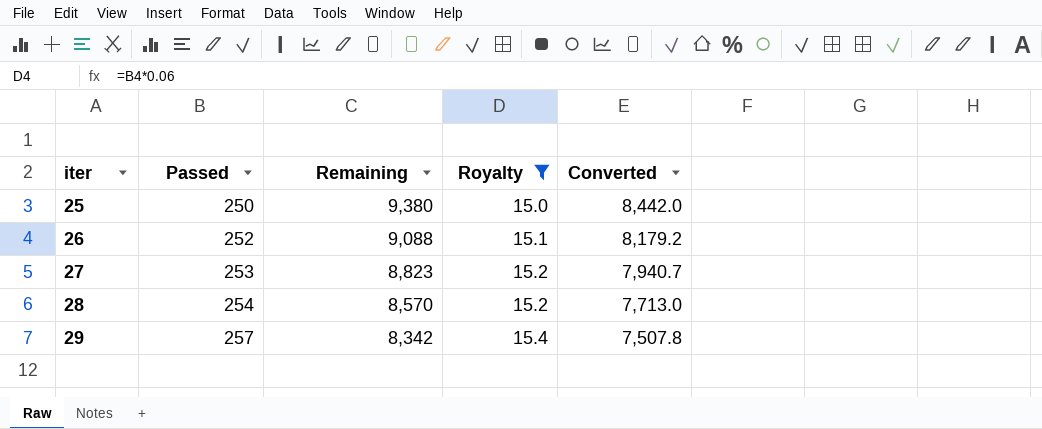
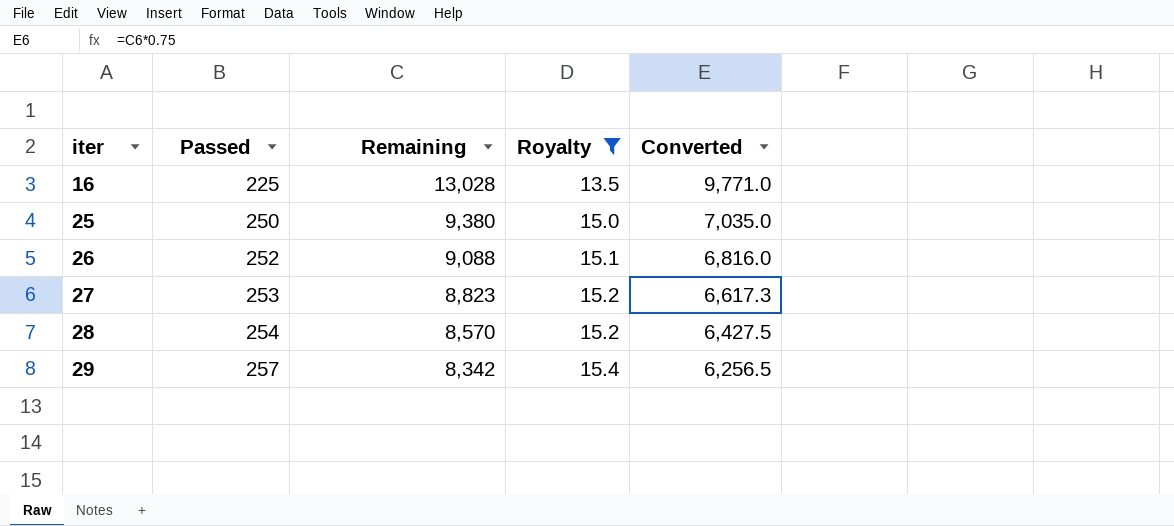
column Converted | formula: [Remaining] * 0.9 -> [Remaining] * 0.75
row 16: none -> 225 | 13,028 | 13.5 | 9,771.0

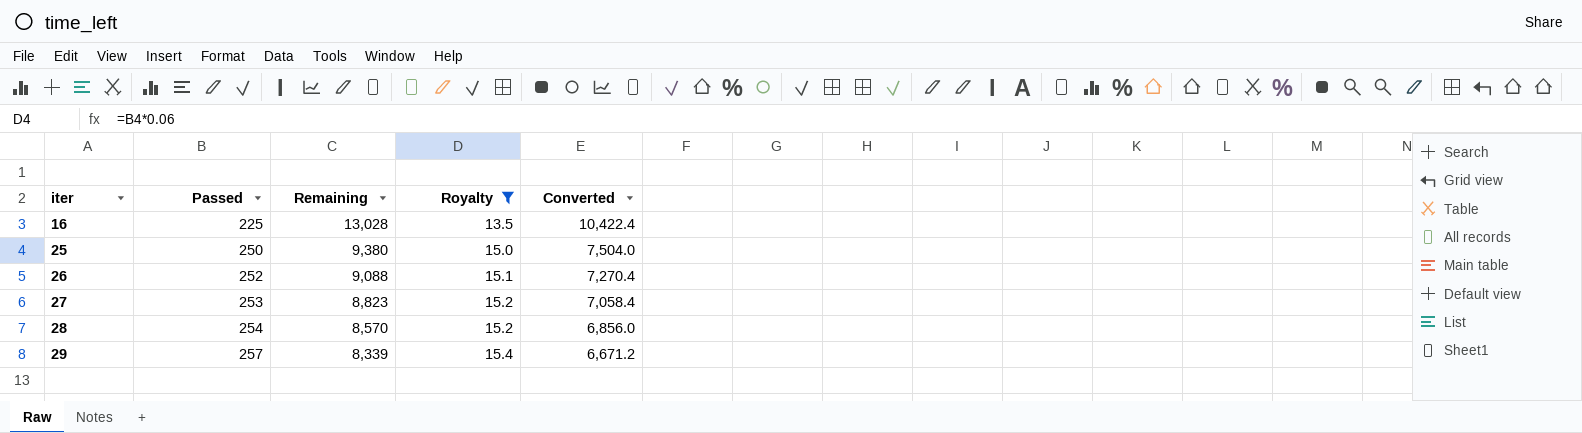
column Converted | formula: [Remaining] * 0.75 -> [Remaining] * 0.8
29 | Remaining: 8,342 -> 8,339

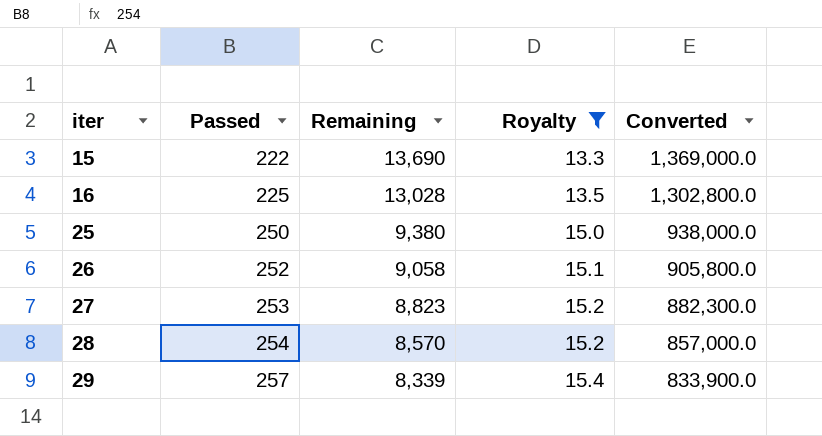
column Converted | formula: [Remaining] * 0.8 -> [Remaining] * 100
row 15: none -> 222 | 13,690 | 13.3 | 1,369,000.0
26 | Remaining: 9,088 -> 9,058

